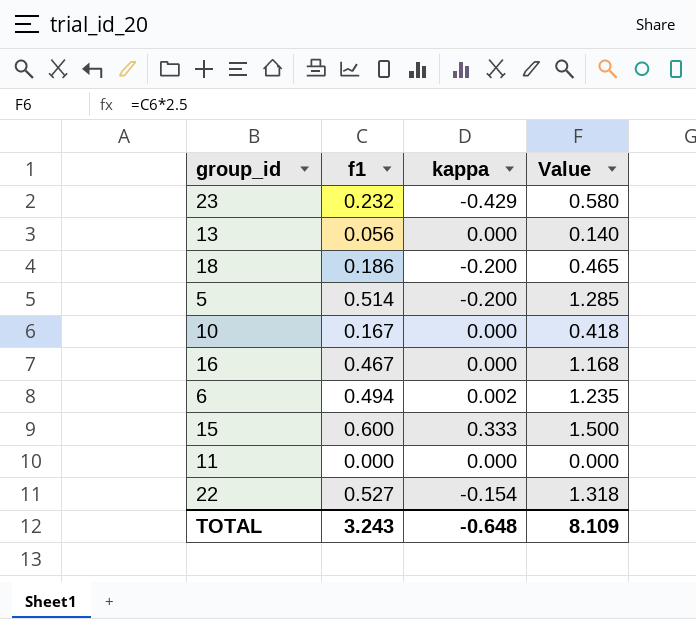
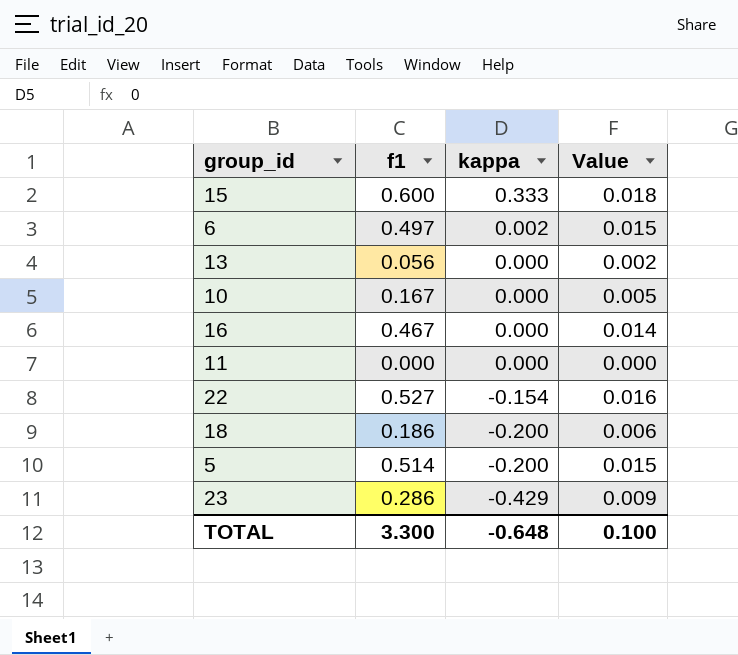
row order: none -> kappa descending
column Value | formula: [f1] * 2.5 -> [f1] * 0.03
6 | f1: 0.494 -> 0.497
23 | f1: 0.232 -> 0.286
TOTAL | f1: 3.243 -> 3.300
TOTAL | Value: 8.109 -> 0.100

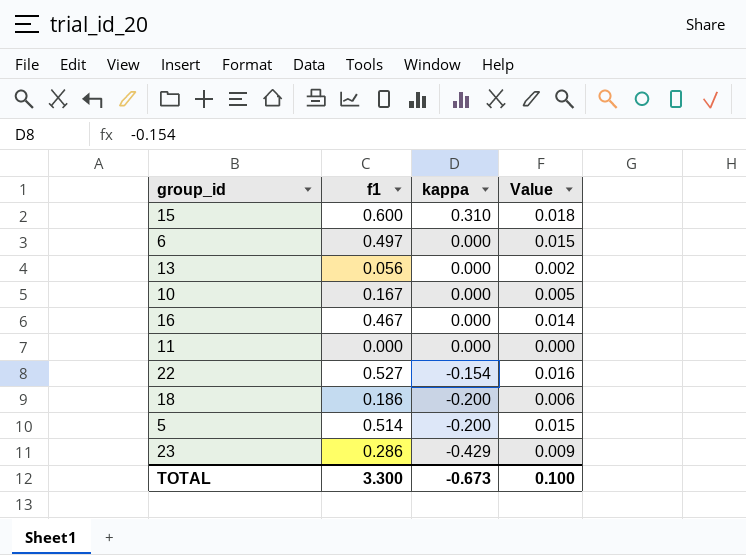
15 | kappa: 0.333 -> 0.310
6 | kappa: 0.002 -> 0.000
TOTAL | kappa: -0.648 -> -0.673

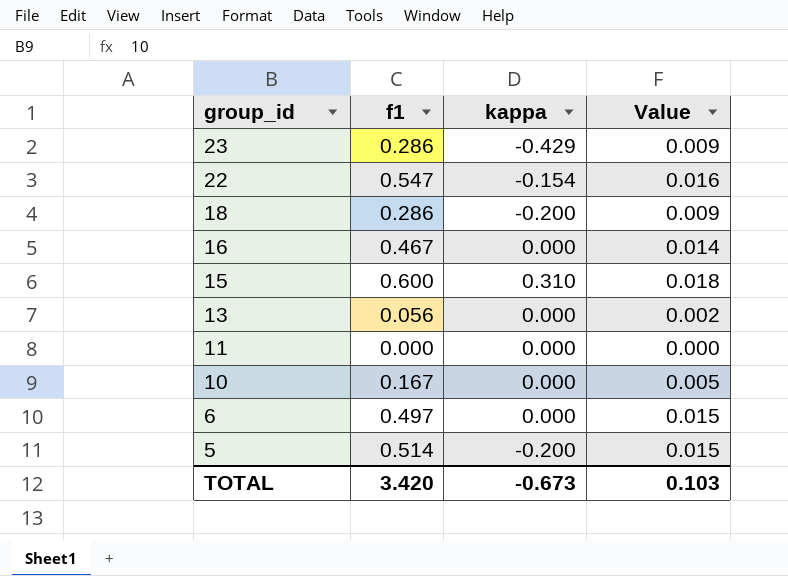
row order: kappa descending -> group_id descending
22 | f1: 0.527 -> 0.547
18 | f1: 0.186 -> 0.286
18 | Value: 0.006 -> 0.009
TOTAL | f1: 3.300 -> 3.420
TOTAL | Value: 0.100 -> 0.103

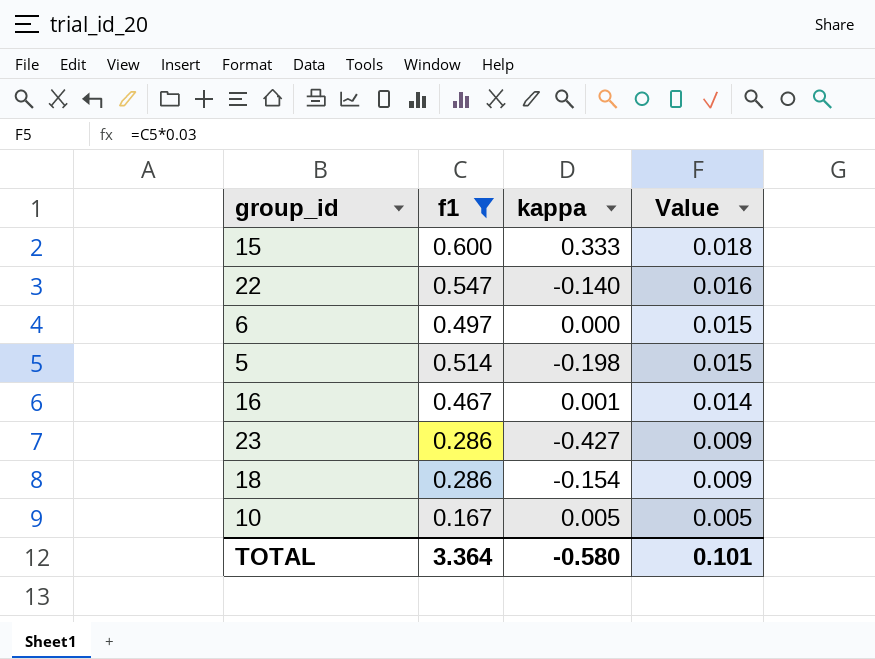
filter: none -> f1 >= 0.167
row order: group_id descending -> Value descending
15 | kappa: 0.310 -> 0.333
22 | kappa: -0.154 -> -0.140
5 | kappa: -0.200 -> -0.198
16 | kappa: 0.000 -> 0.001
23 | kappa: -0.429 -> -0.427
18 | kappa: -0.200 -> -0.154
10 | kappa: 0.000 -> 0.005
TOTAL | f1: 3.420 -> 3.364
TOTAL | kappa: -0.673 -> -0.580
TOTAL | Value: 0.103 -> 0.101

